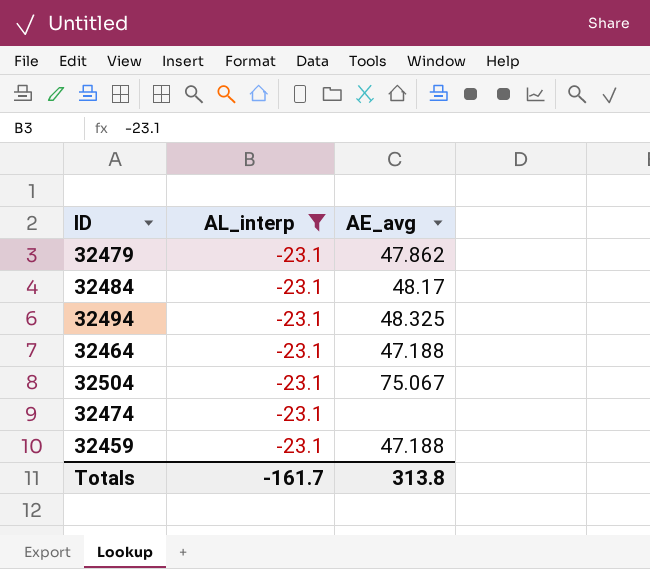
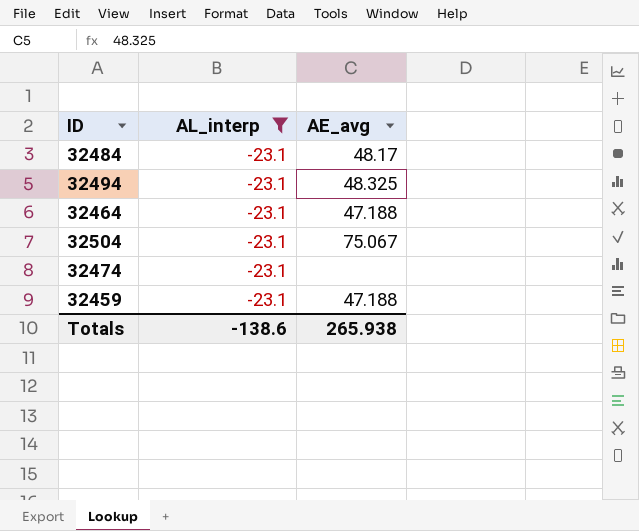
row 32479: -23.1 | 47.862 -> none
Totals | AL_interp: -161.7 -> -138.6
Totals | AE_avg: 313.8 -> 265.938

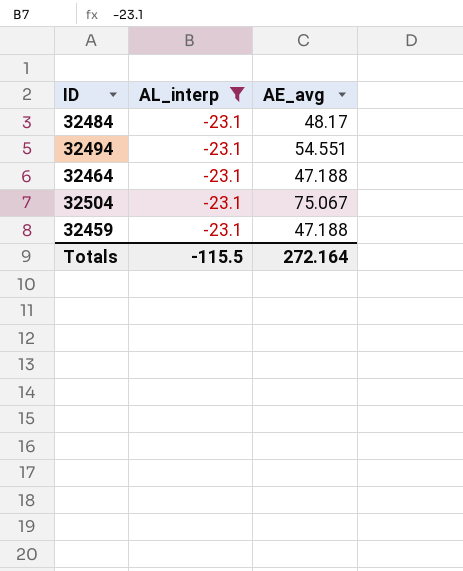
row 32474: -23.1 | none -> none
32494 | AE_avg: 48.325 -> 54.551
Totals | AL_interp: -138.6 -> -115.5
Totals | AE_avg: 265.938 -> 272.164

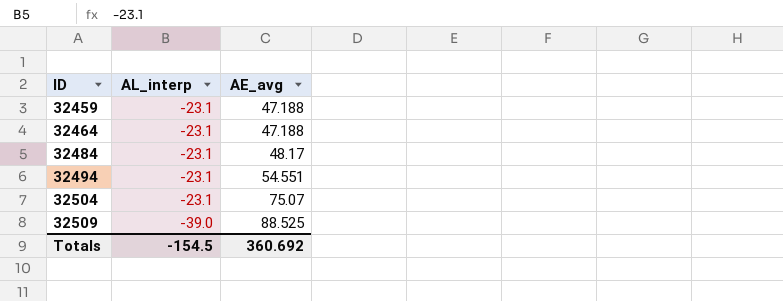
filter: AL_interp = -23.1 -> none
row order: none -> ID ascending
32504 | AE_avg: 75.067 -> 75.07
Totals | AL_interp: -115.5 -> -154.5
Totals | AE_avg: 272.164 -> 360.692

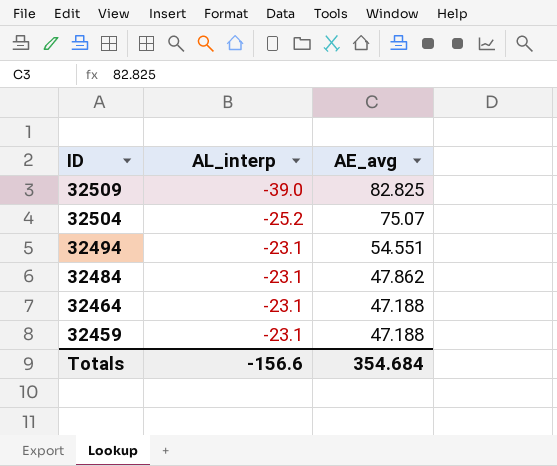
row order: ID ascending -> ID descending
32509 | AE_avg: 88.525 -> 82.825
32504 | AL_interp: -23.1 -> -25.2
32484 | AE_avg: 48.17 -> 47.862
Totals | AL_interp: -154.5 -> -156.6
Totals | AE_avg: 360.692 -> 354.684

